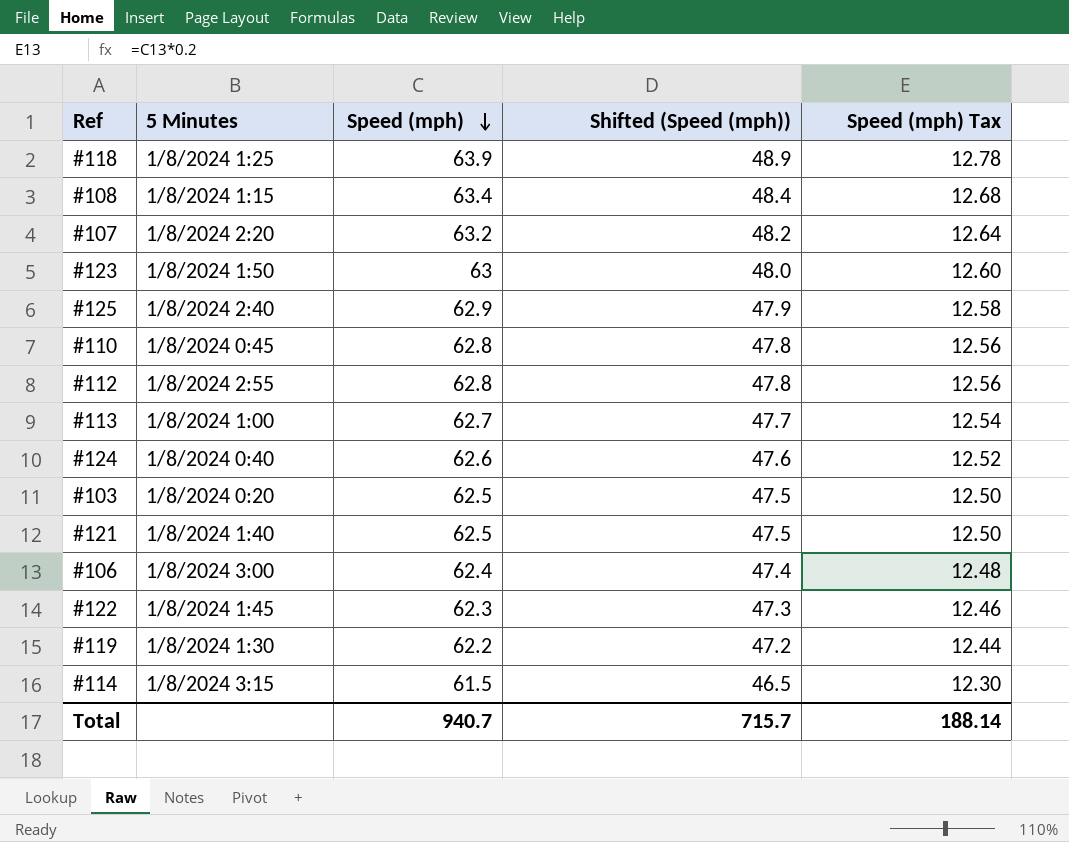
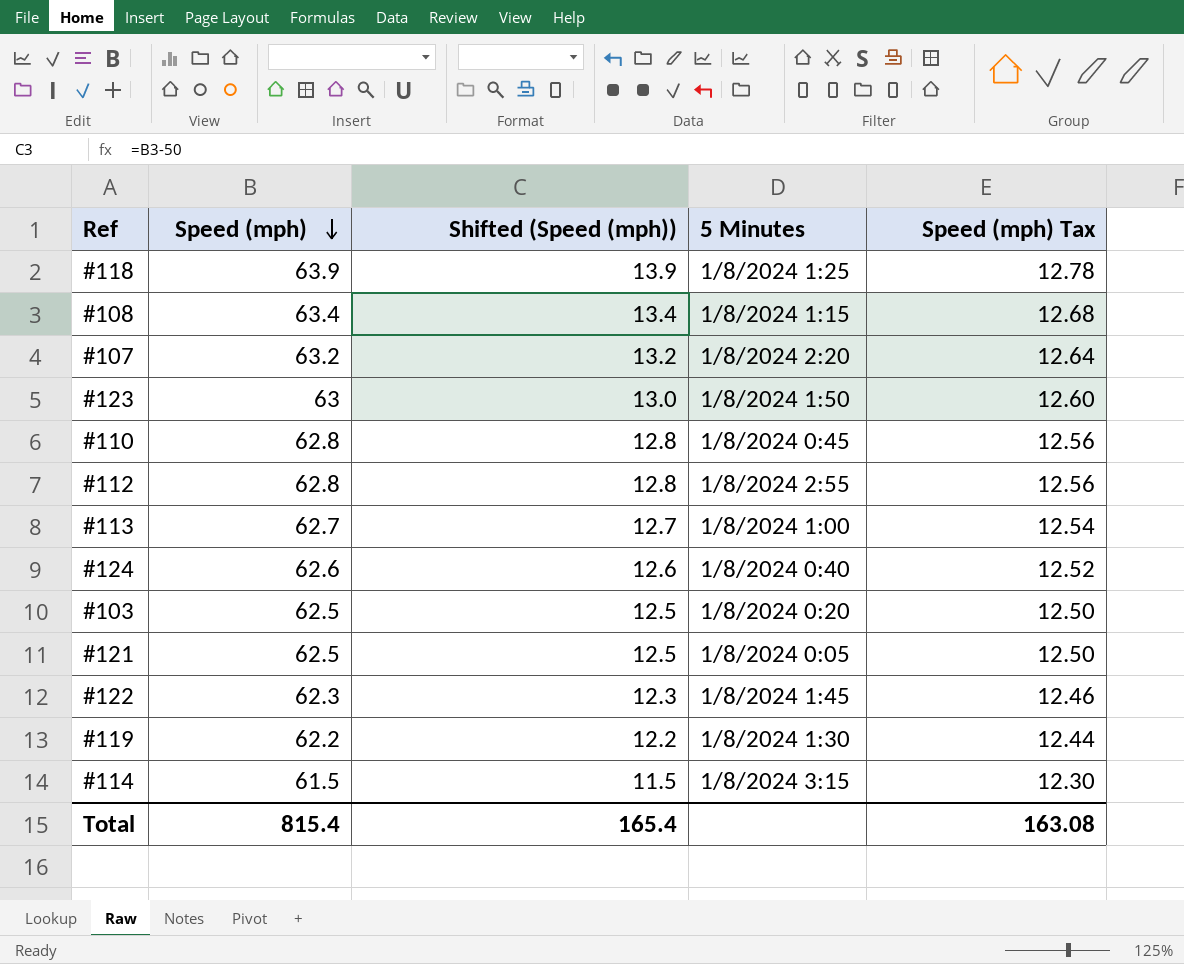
column Shifted (Speed (mph)) | formula: [Speed (mph)] - 15 -> [Speed (mph)] - 50
column 5 Minutes | position: 2 -> 4
row #125: 1/8/2024 2:40 | 62.9 | 47.9 | 12.58 -> none
row #106: 1/8/2024 3:00 | 62.4 | 47.4 | 12.48 -> none
#121 | 5 Minutes: 1/8/2024 1:40 -> 1/8/2024 0:05
Total | Speed (mph): 940.7 -> 815.4
Total | Shifted (Speed (mph)): 715.7 -> 165.4
Total | Speed (mph) Tax: 188.14 -> 163.08

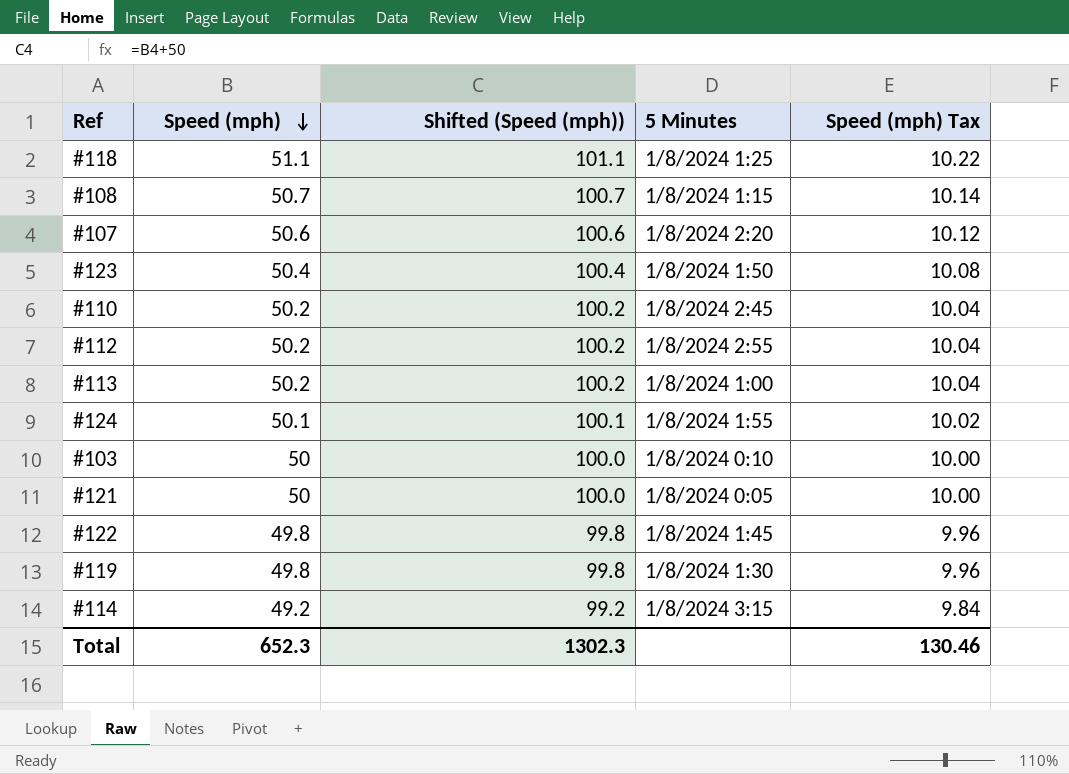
column Shifted (Speed (mph)) | formula: [Speed (mph)] - 50 -> [Speed (mph)] + 50
#118 | Speed (mph): 63.9 -> 51.1
#118 | Speed (mph) Tax: 12.78 -> 10.22
#108 | Speed (mph): 63.4 -> 50.7
#108 | Speed (mph) Tax: 12.68 -> 10.14
#107 | Speed (mph): 63.2 -> 50.6
#107 | Speed (mph) Tax: 12.64 -> 10.12
#123 | Speed (mph): 63 -> 50.4
#123 | Speed (mph) Tax: 12.60 -> 10.08
#110 | Speed (mph): 62.8 -> 50.2
#110 | 5 Minutes: 1/8/2024 0:45 -> 1/8/2024 2:45
#110 | Speed (mph) Tax: 12.56 -> 10.04
#112 | Speed (mph): 62.8 -> 50.2
#112 | Speed (mph) Tax: 12.56 -> 10.04
#113 | Speed (mph): 62.7 -> 50.2
#113 | Speed (mph) Tax: 12.54 -> 10.04
#124 | Speed (mph): 62.6 -> 50.1
#124 | 5 Minutes: 1/8/2024 0:40 -> 1/8/2024 1:55
#124 | Speed (mph) Tax: 12.52 -> 10.02
#103 | Speed (mph): 62.5 -> 50
#103 | 5 Minutes: 1/8/2024 0:20 -> 1/8/2024 0:10
#103 | Speed (mph) Tax: 12.50 -> 10.00
#121 | Speed (mph): 62.5 -> 50
#121 | Speed (mph) Tax: 12.50 -> 10.00
#122 | Speed (mph): 62.3 -> 49.8
#122 | Speed (mph) Tax: 12.46 -> 9.96
#119 | Speed (mph): 62.2 -> 49.8
#119 | Speed (mph) Tax: 12.44 -> 9.96
#114 | Speed (mph): 61.5 -> 49.2
#114 | Speed (mph) Tax: 12.30 -> 9.84
Total | Speed (mph): 815.4 -> 652.3
Total | Shifted (Speed (mph)): 165.4 -> 1302.3
Total | Speed (mph) Tax: 163.08 -> 130.46

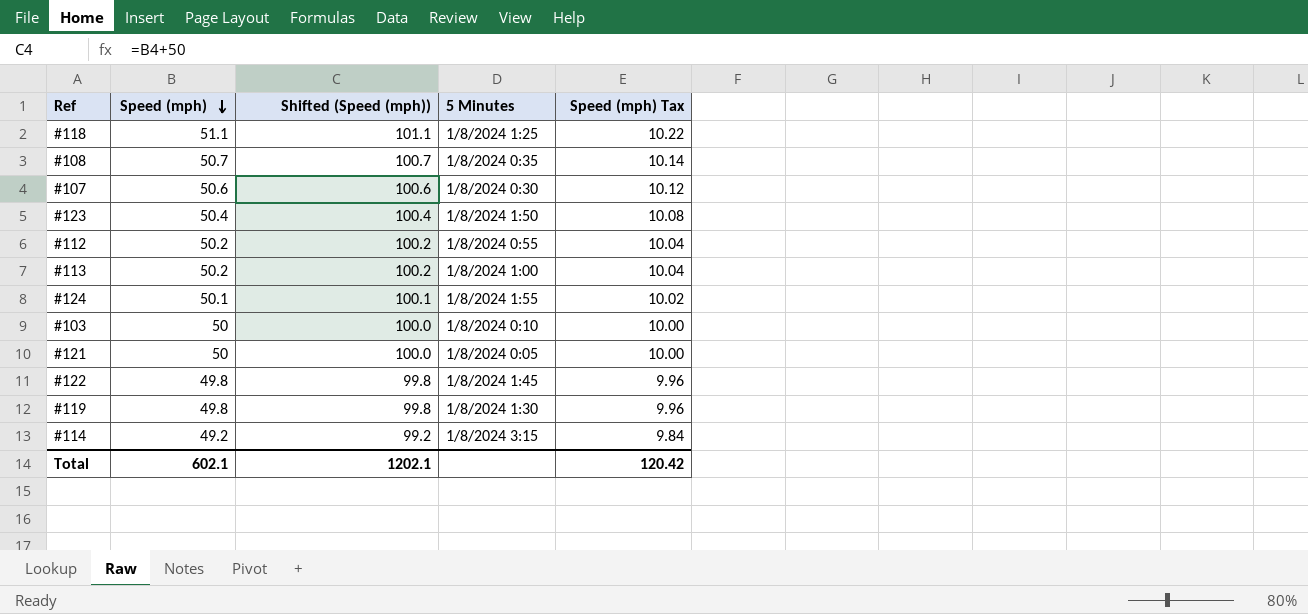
row #110: 50.2 | 100.2 | 1/8/2024 2:45 | 10.04 -> none
#108 | 5 Minutes: 1/8/2024 1:15 -> 1/8/2024 0:35
#107 | 5 Minutes: 1/8/2024 2:20 -> 1/8/2024 0:30
#112 | 5 Minutes: 1/8/2024 2:55 -> 1/8/2024 0:55
Total | Speed (mph): 652.3 -> 602.1
Total | Shifted (Speed (mph)): 1302.3 -> 1202.1
Total | Speed (mph) Tax: 130.46 -> 120.42

